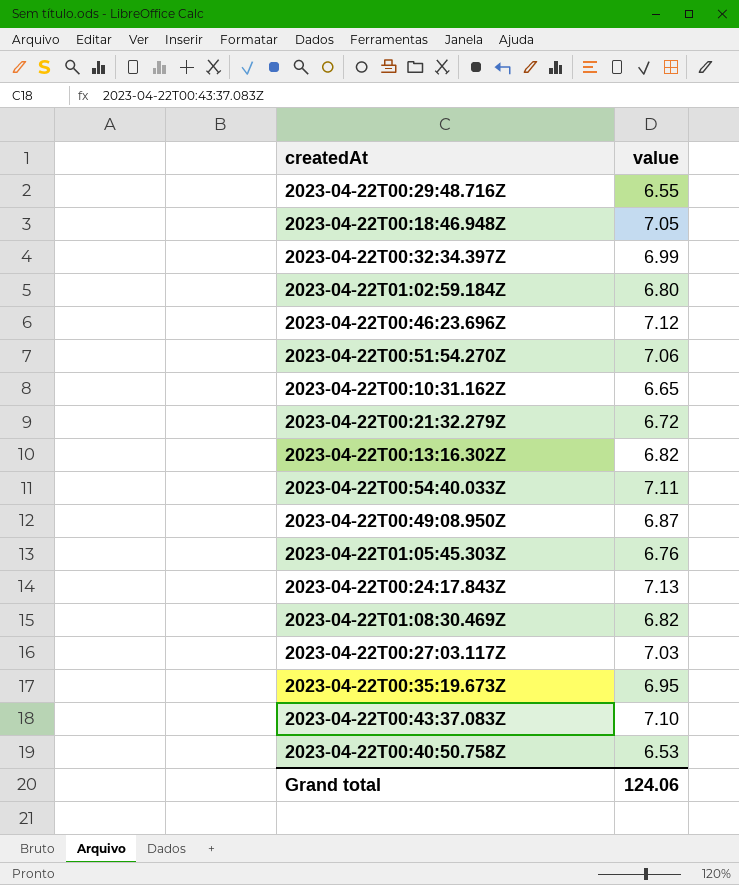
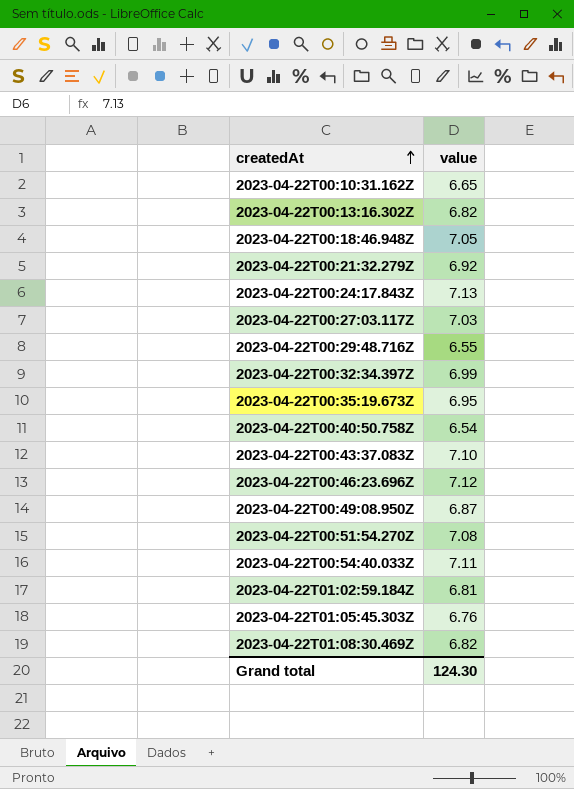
row order: none -> createdAt ascending
2023-04-22T00:21:32.279Z | value: 6.72 -> 6.92
2023-04-22T00:40:50.758Z | value: 6.53 -> 6.54
2023-04-22T00:51:54.270Z | value: 7.06 -> 7.08
2023-04-22T01:02:59.184Z | value: 6.80 -> 6.81
Grand total | value: 124.06 -> 124.30

